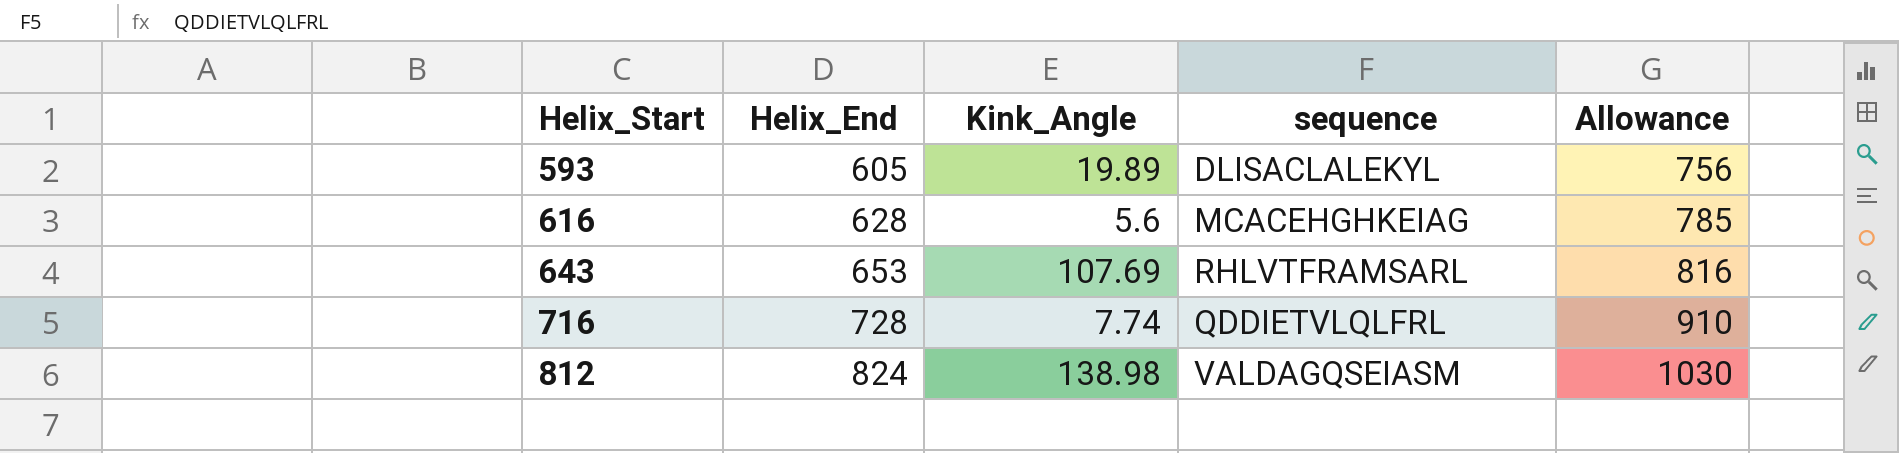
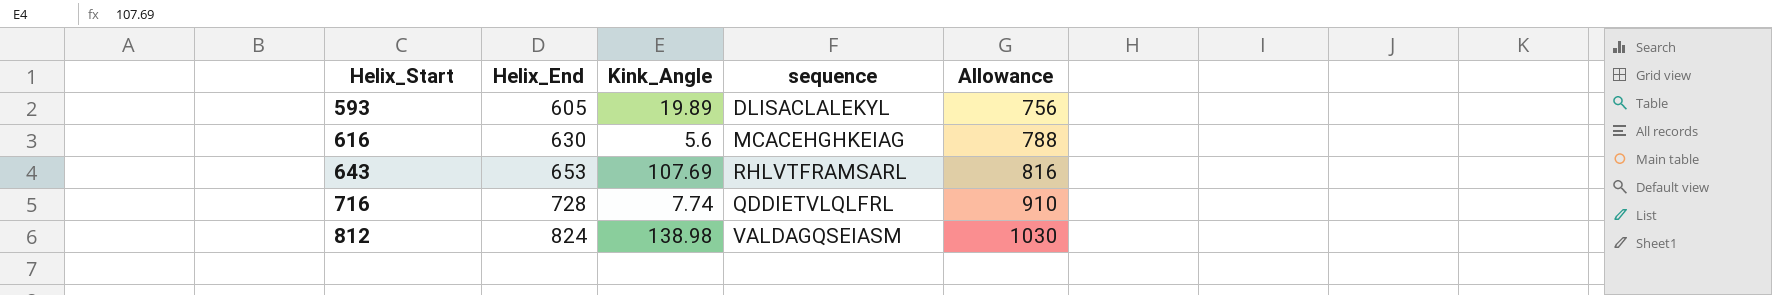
616 | Helix_End: 628 -> 630
616 | Allowance: 785 -> 788

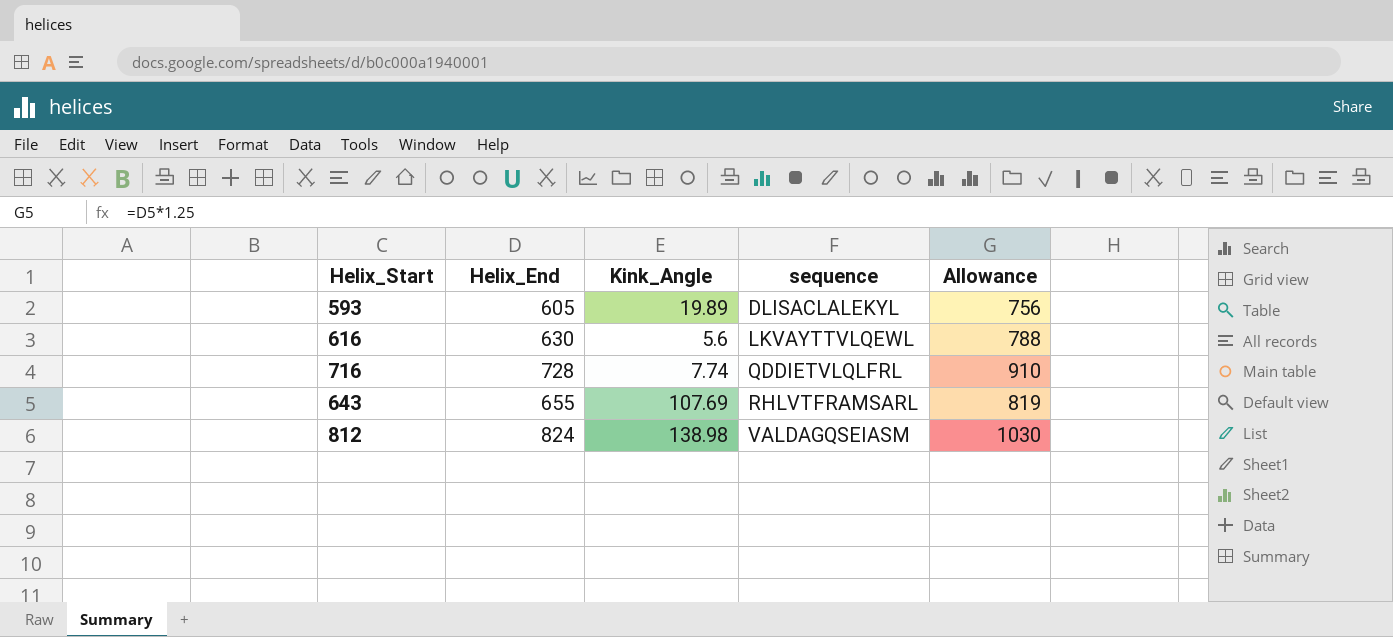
row order: Helix_Start ascending -> sequence ascending
616 | sequence: MCACEHGHKEIAG -> LKVAYTTVLQEWL
643 | Helix_End: 653 -> 655
643 | Allowance: 816 -> 819

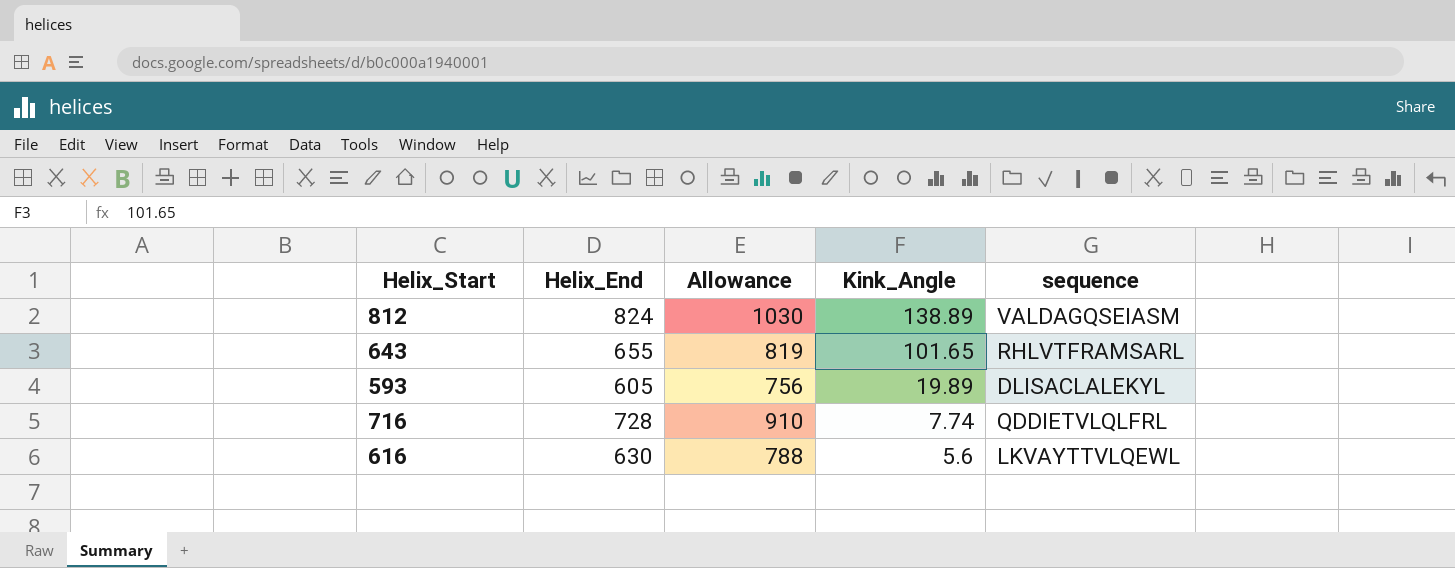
row order: sequence ascending -> Kink_Angle descending
column Allowance | position: 5 -> 3
812 | Kink_Angle: 138.98 -> 138.89
643 | Kink_Angle: 107.69 -> 101.65

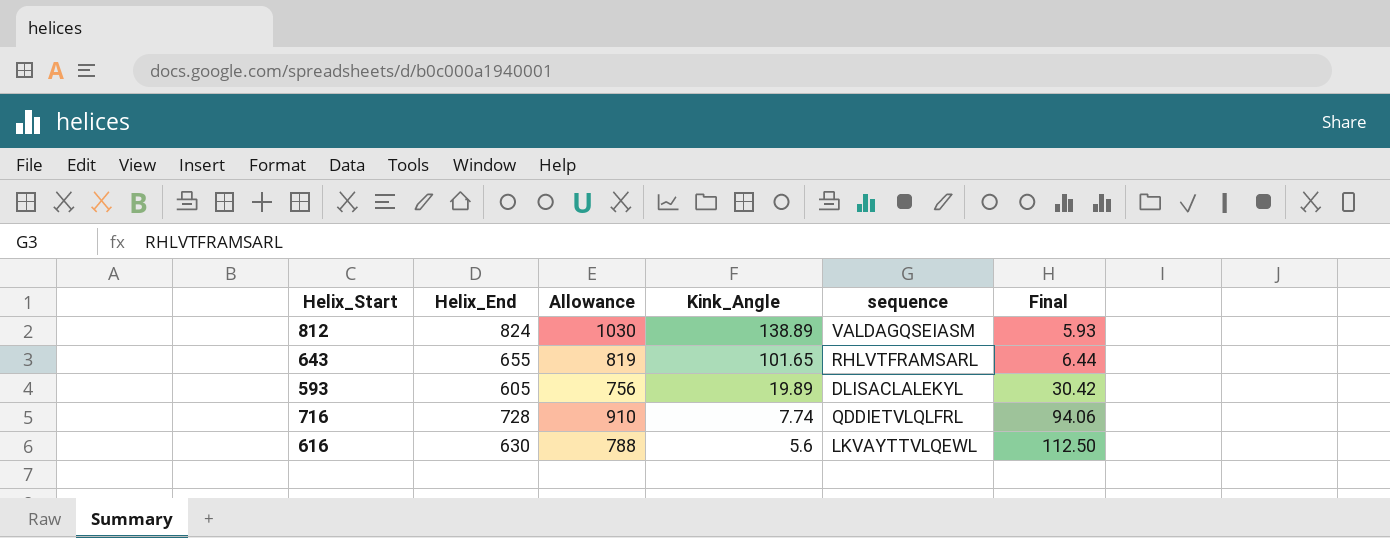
column Final | formula: none -> [Helix_End] / [Kink_Angle]

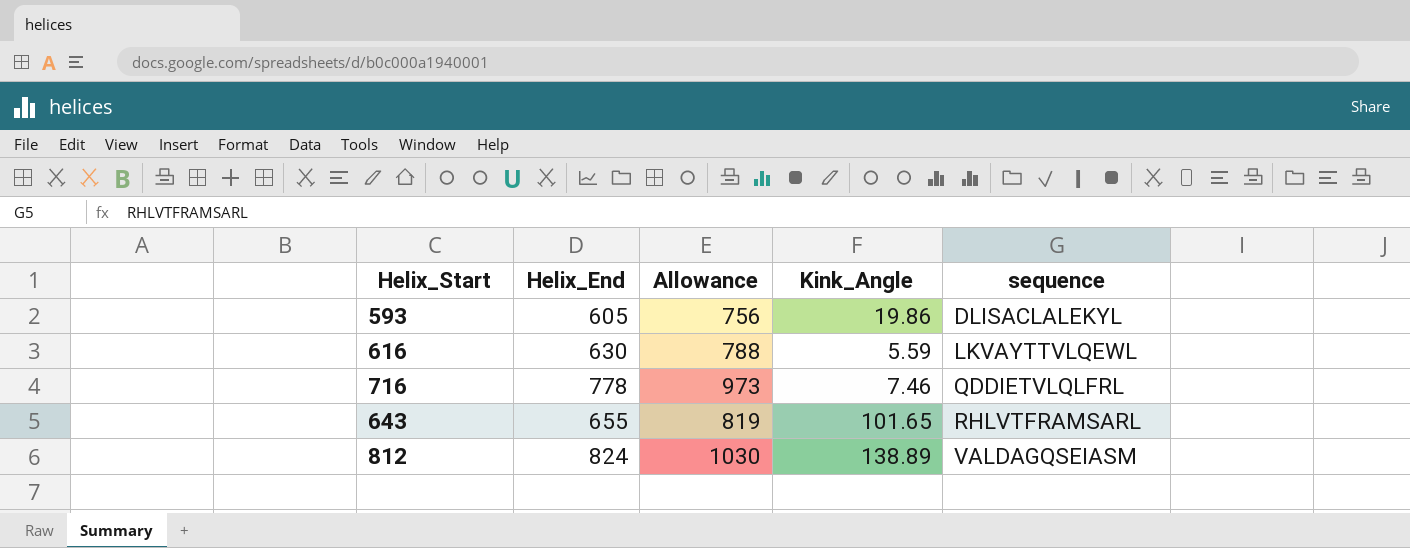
row order: Kink_Angle descending -> sequence ascending
column Final | formula: [Helix_End] / [Kink_Angle] -> none
593 | Kink_Angle: 19.89 -> 19.86
616 | Kink_Angle: 5.6 -> 5.59
716 | Helix_End: 728 -> 778
716 | Allowance: 910 -> 973
716 | Kink_Angle: 7.74 -> 7.46

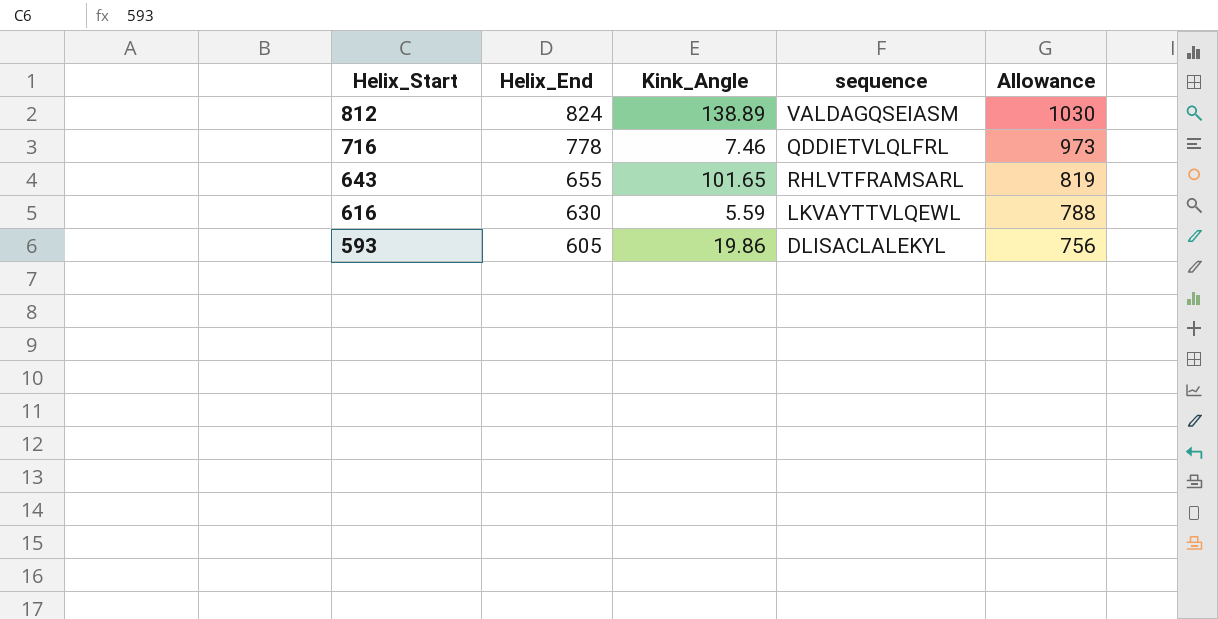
row order: sequence ascending -> Helix_Start descending
column Allowance | position: 3 -> 5

